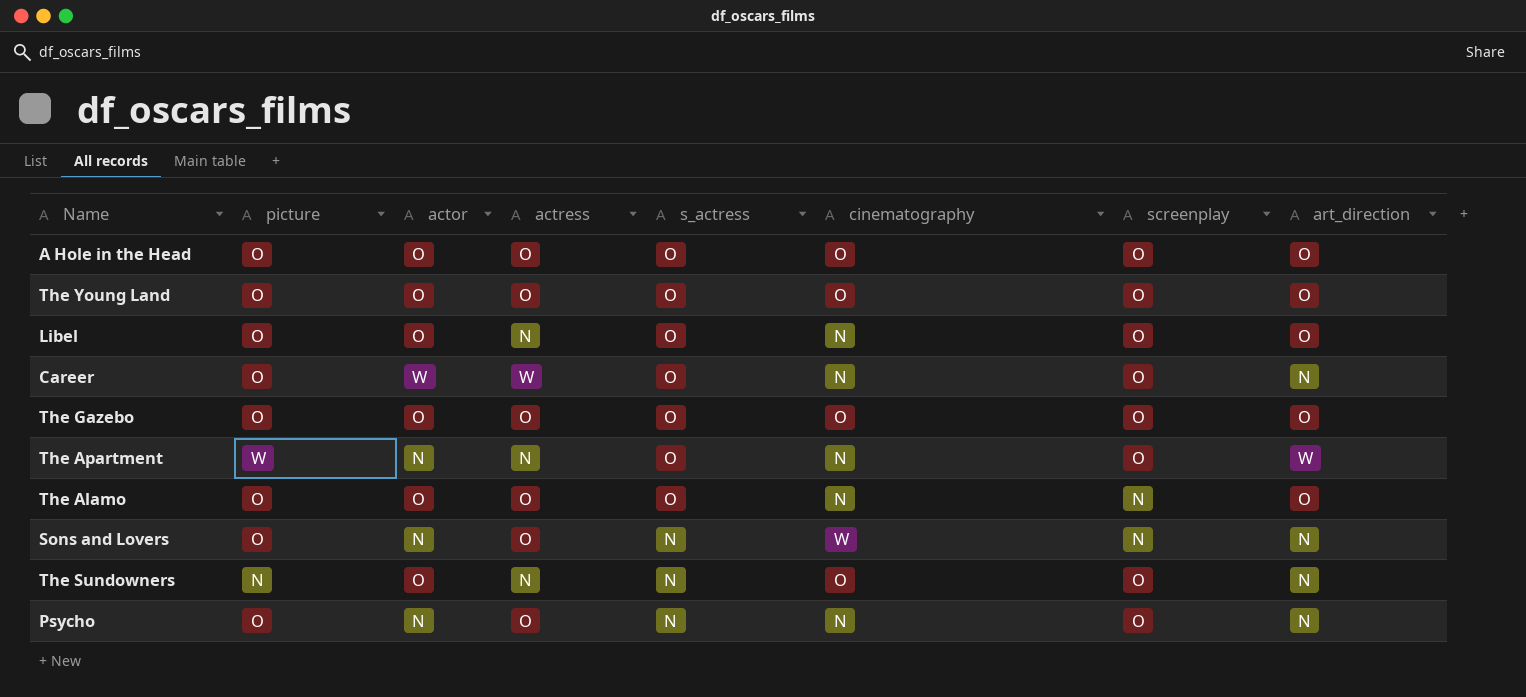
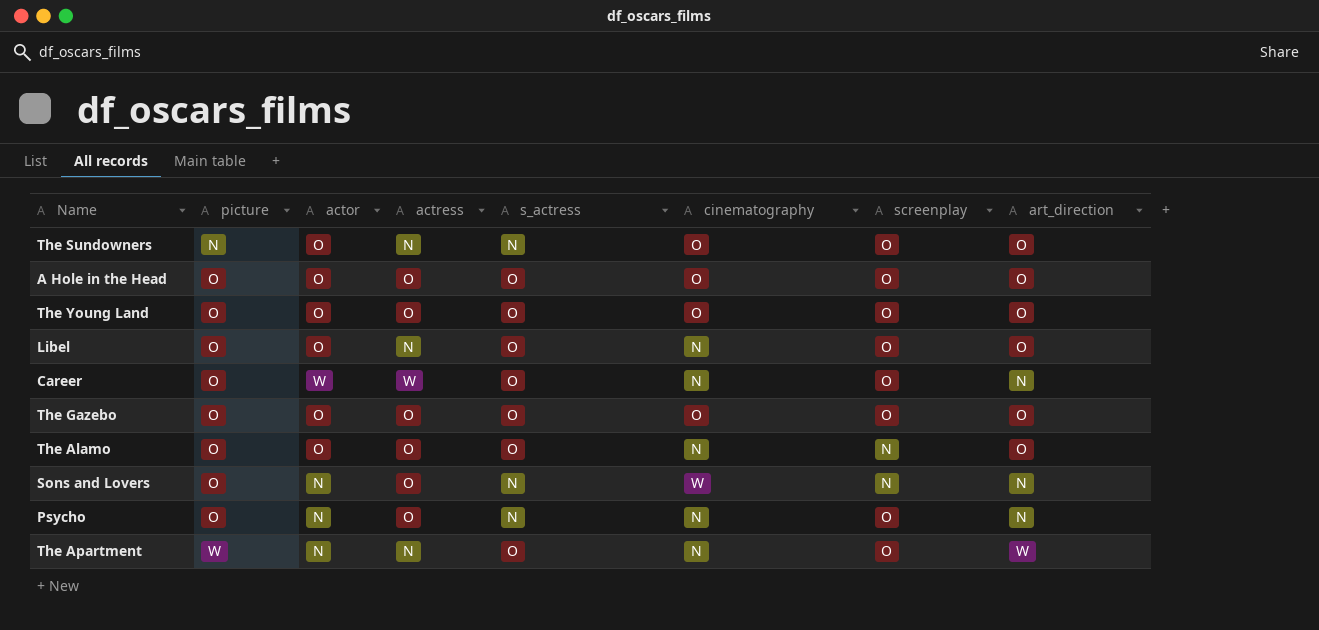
row order: s_actress descending -> picture ascending
The Sundowners | art_direction: N -> O

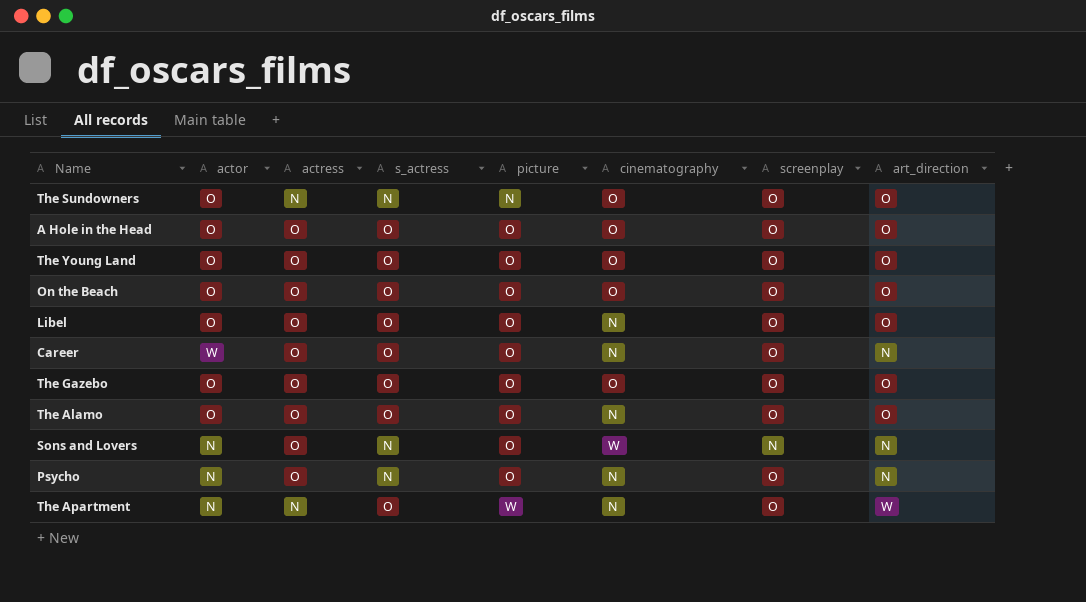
column picture | position: 2 -> 5
row On the Beach: none -> O | O | O | O | O | O | O
Libel | actress: N -> O
Career | actress: W -> O
The Alamo | screenplay: N -> O

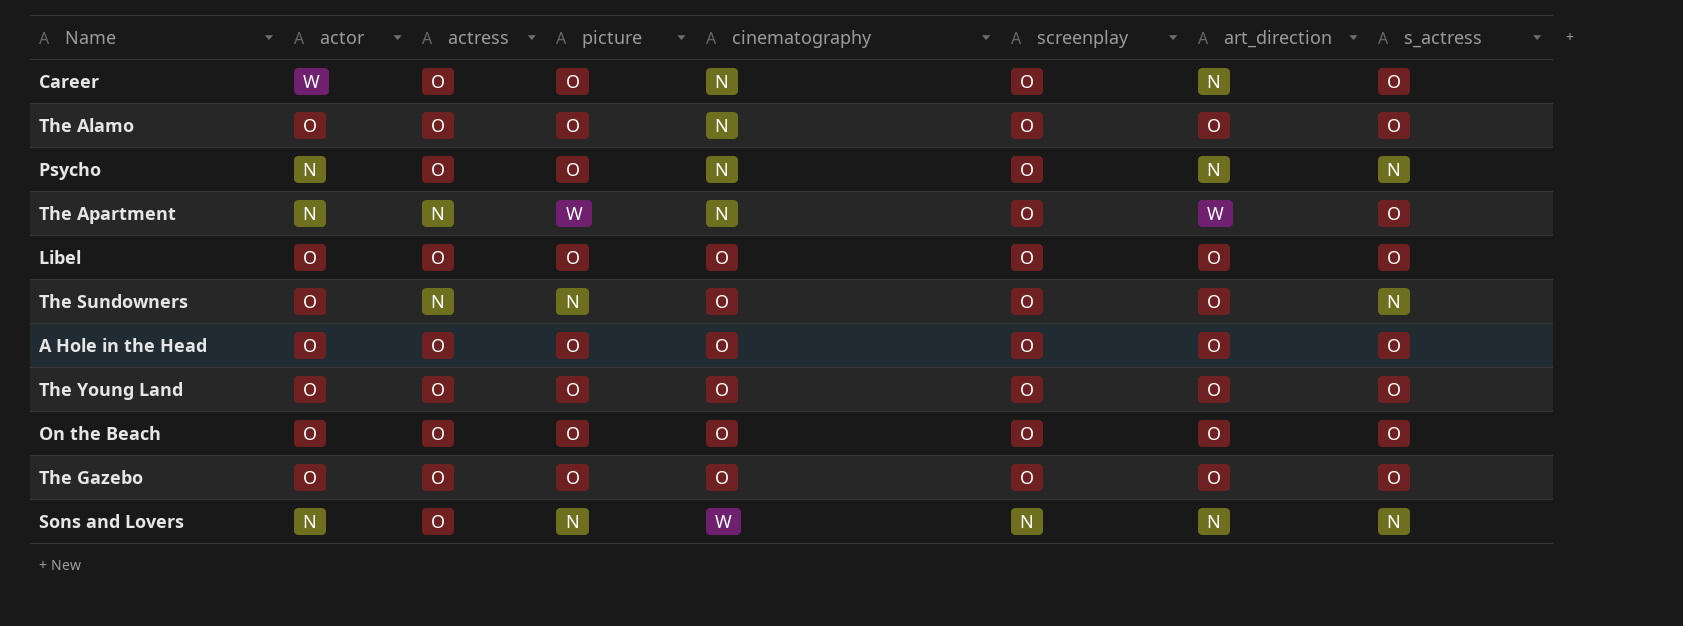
row order: picture ascending -> cinematography ascending
column s_actress | position: 4 -> 8
Libel | cinematography: N -> O
Sons and Lovers | picture: O -> N

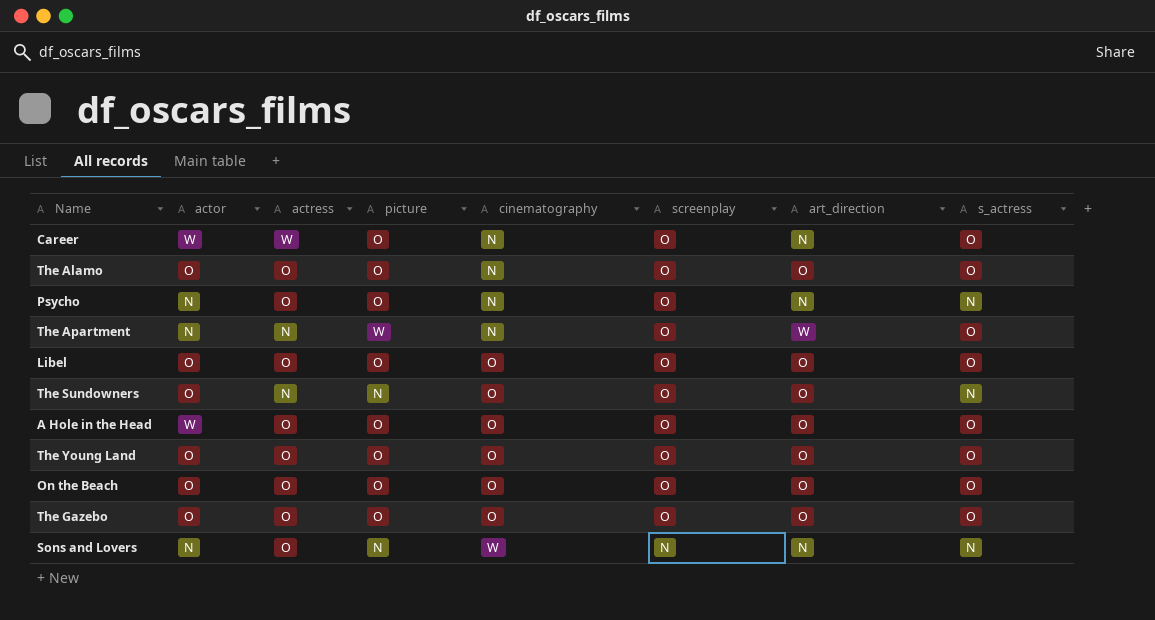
Career | actress: O -> W
A Hole in the Head | actor: O -> W

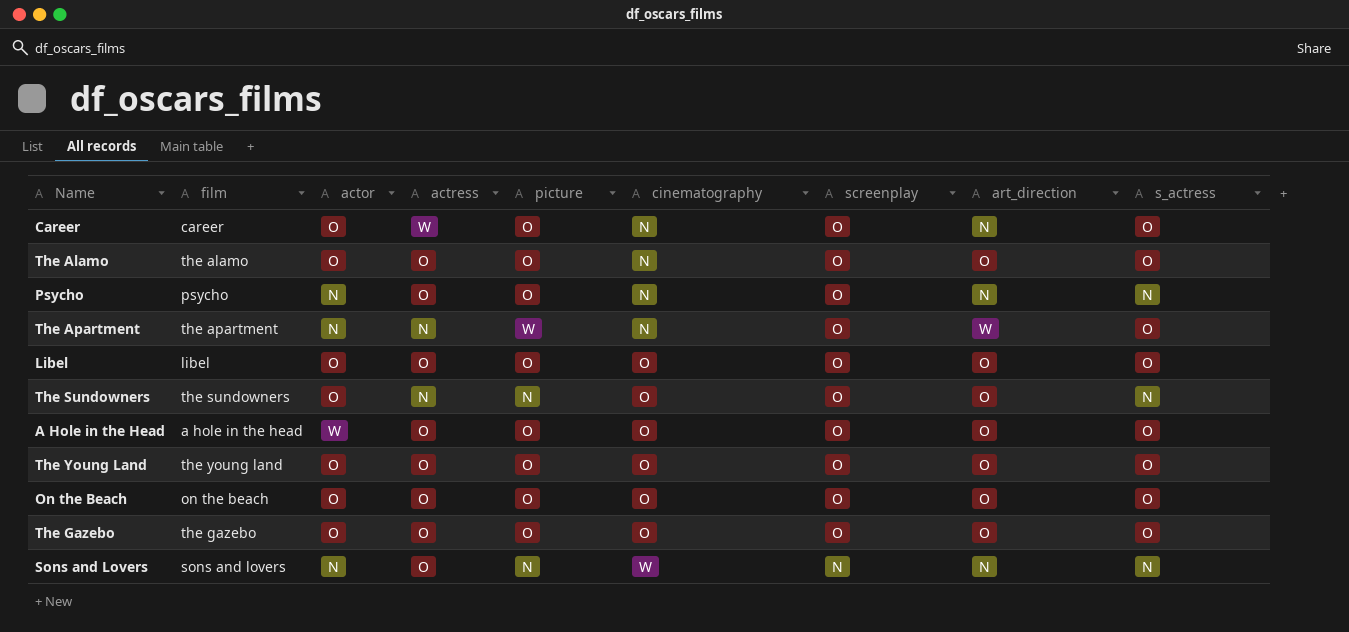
column film | position: none -> 2
Career | actor: W -> O

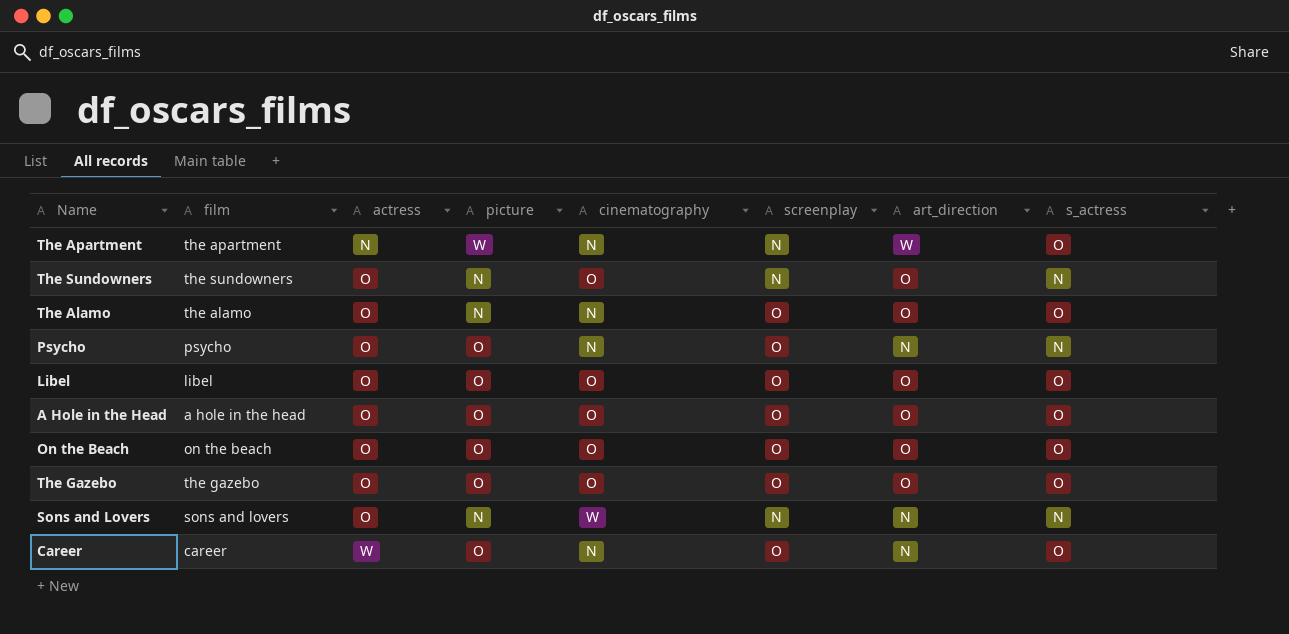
row order: cinematography ascending -> actress ascending
column actor | position: 3 -> none
row The Young Land: the young land | O | O | O | O | O | O | O -> none
The Apartment | screenplay: O -> N
The Sundowners | actress: N -> O
The Sundowners | screenplay: O -> N
The Alamo | picture: O -> N

